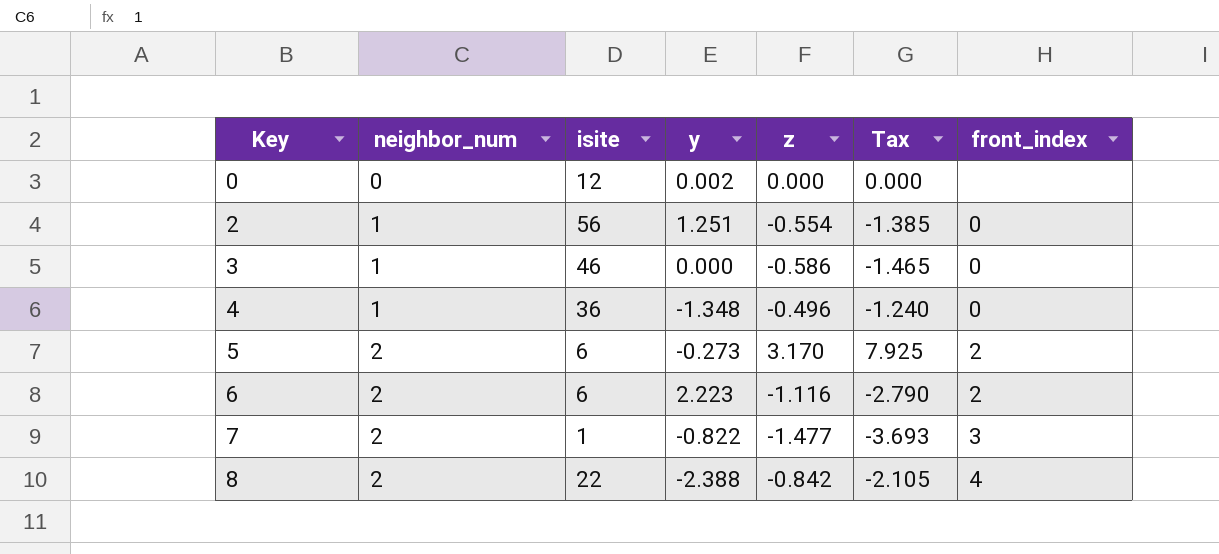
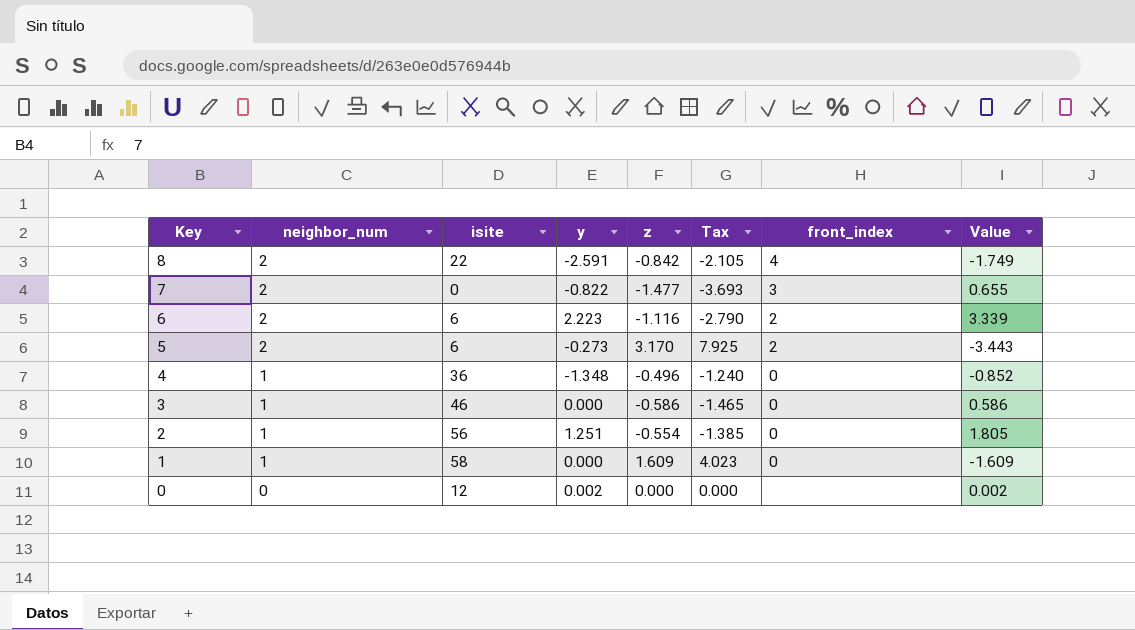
row order: Key ascending -> Key descending
column Value | formula: none -> [y] - [z]
8 | y: -2.388 -> -2.591
7 | isite: 1 -> 0
row 1: none -> 1 | 58 | 0.000 | 1.609 | 4.023 | 0 | -1.609

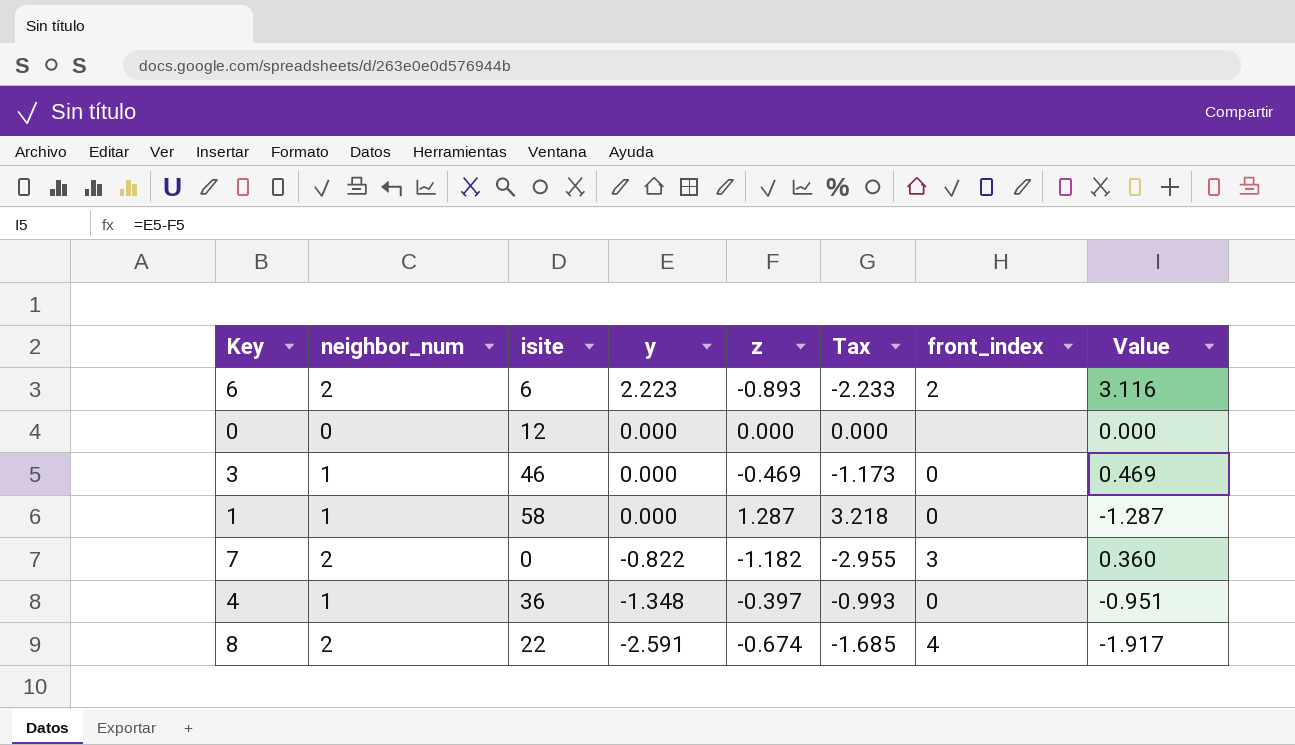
row order: Key descending -> y descending
row 5: 2 | 6 | -0.273 | 3.170 | 7.925 | 2 | -3.443 -> none
row 2: 1 | 56 | 1.251 | -0.554 | -1.385 | 0 | 1.805 -> none
6 | z: -1.116 -> -0.893
6 | Tax: -2.790 -> -2.233
6 | Value: 3.339 -> 3.116
0 | y: 0.002 -> 0.000
0 | Value: 0.002 -> 0.000
3 | z: -0.586 -> -0.469
3 | Tax: -1.465 -> -1.173
3 | Value: 0.586 -> 0.469
1 | z: 1.609 -> 1.287
1 | Tax: 4.023 -> 3.218
1 | Value: -1.609 -> -1.287
7 | z: -1.477 -> -1.182
7 | Tax: -3.693 -> -2.955
7 | Value: 0.655 -> 0.360
4 | z: -0.496 -> -0.397
4 | Tax: -1.240 -> -0.993
4 | Value: -0.852 -> -0.951
8 | z: -0.842 -> -0.674
8 | Tax: -2.105 -> -1.685
8 | Value: -1.749 -> -1.917

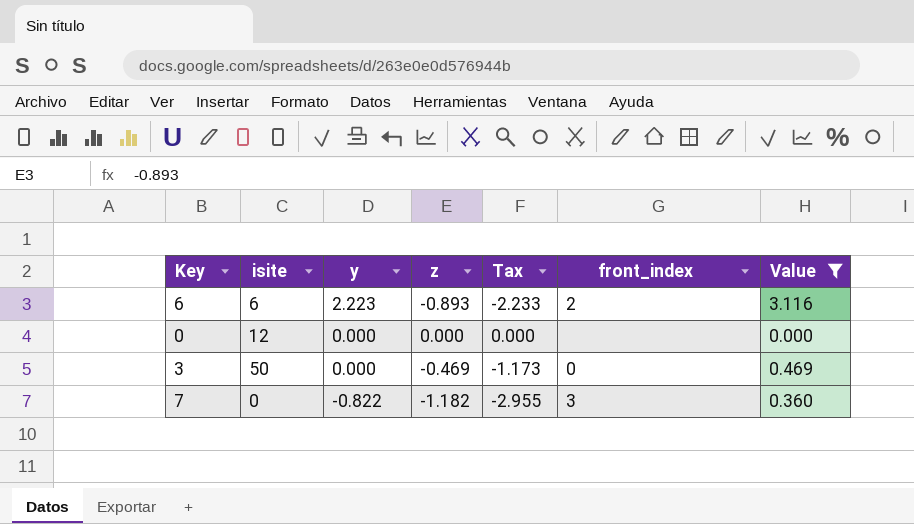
filter: none -> Value >= 0.000
column neighbor_num | position: 2 -> none
3 | isite: 46 -> 50

